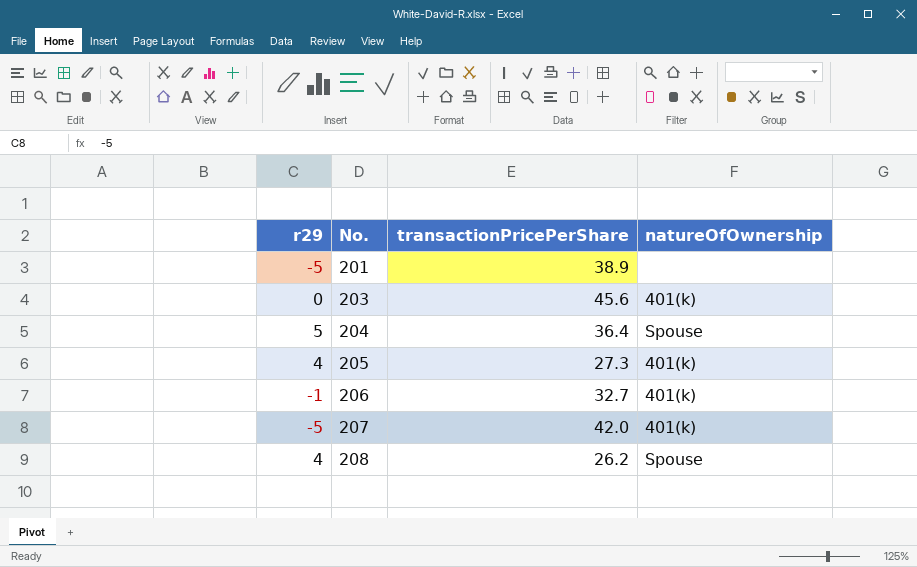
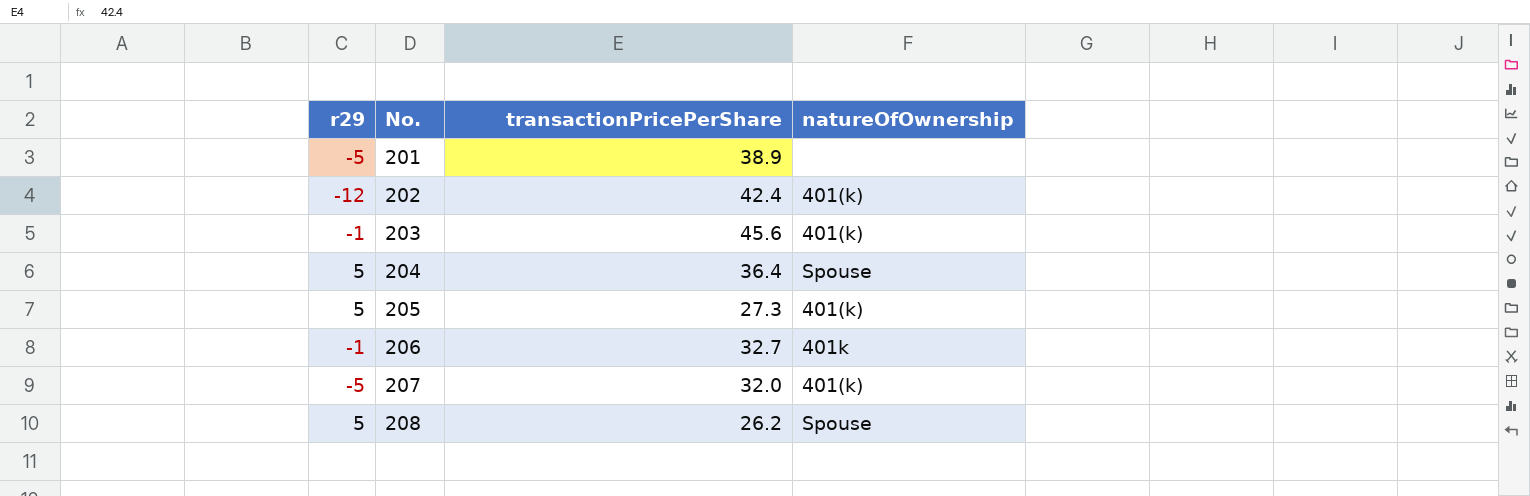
row 202: none -> -12 | 42.4 | 401(k)
203 | r29: 0 -> -1
205 | r29: 4 -> 5
206 | natureOfOwnership: 401(k) -> 401k
207 | transactionPricePerShare: 42.0 -> 32.0
208 | r29: 4 -> 5

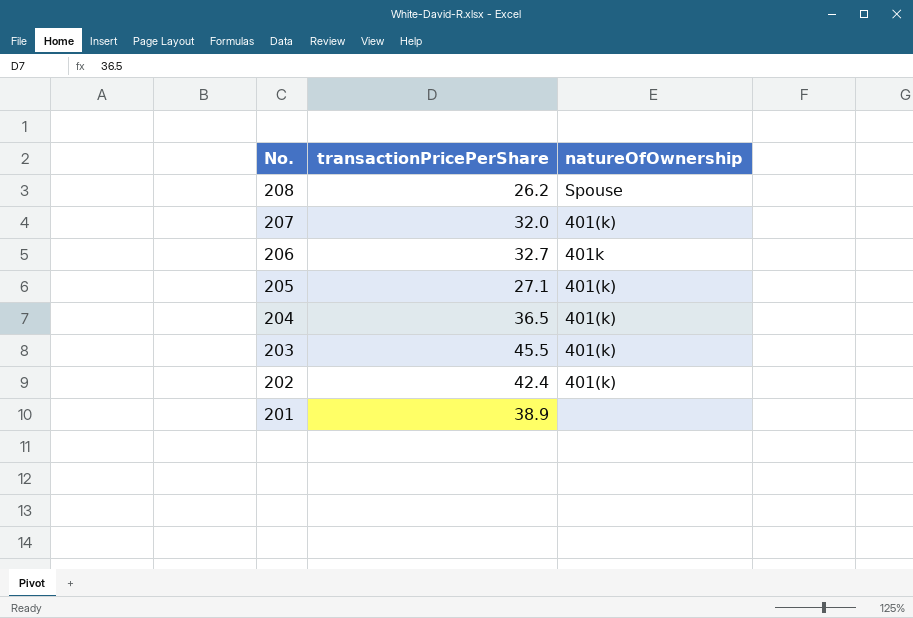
row order: No. ascending -> No. descending
column r29 | position: 1 -> none
205 | transactionPricePerShare: 27.3 -> 27.1
204 | transactionPricePerShare: 36.4 -> 36.5
204 | natureOfOwnership: Spouse -> 401(k)
203 | transactionPricePerShare: 45.6 -> 45.5

